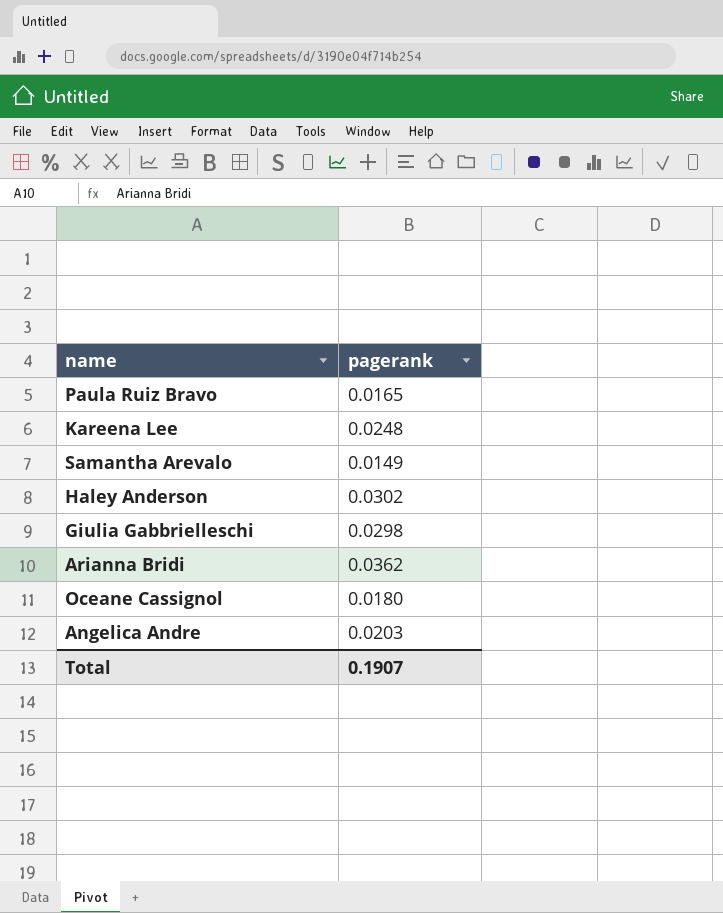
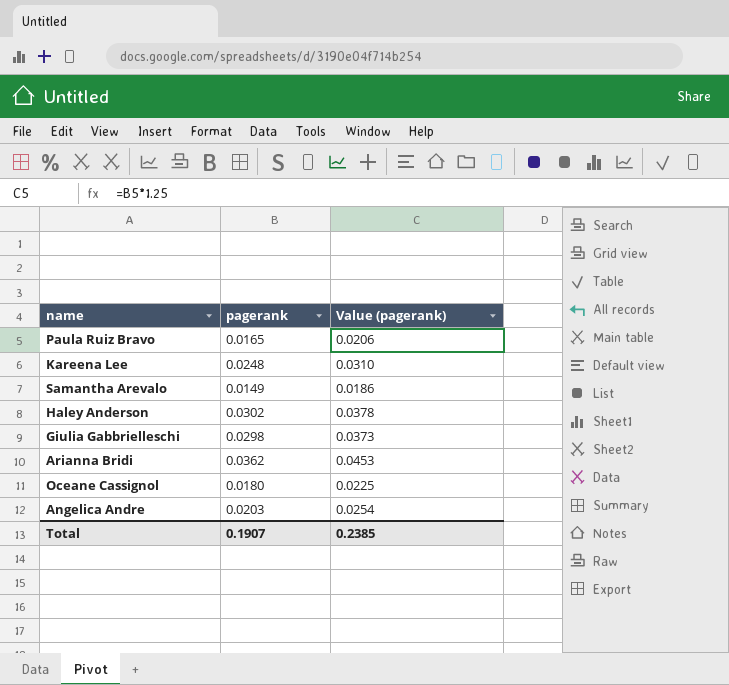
column Value (pagerank) | formula: none -> [pagerank] * 1.25

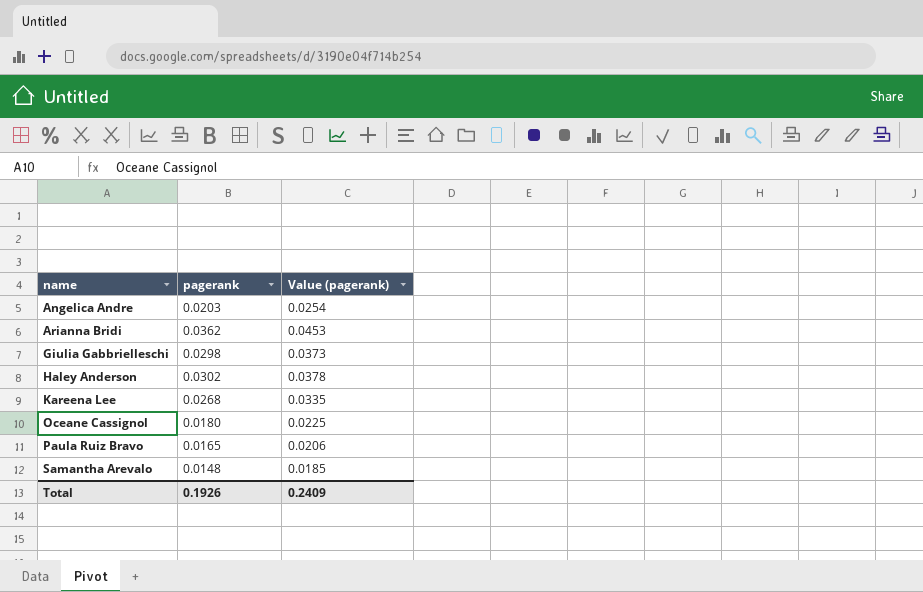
row order: none -> name ascending
Kareena Lee | pagerank: 0.0248 -> 0.0268
Kareena Lee | Value (pagerank): 0.0310 -> 0.0335
Samantha Arevalo | pagerank: 0.0149 -> 0.0148
Samantha Arevalo | Value (pagerank): 0.0186 -> 0.0185
Total | pagerank: 0.1907 -> 0.1926
Total | Value (pagerank): 0.2385 -> 0.2409

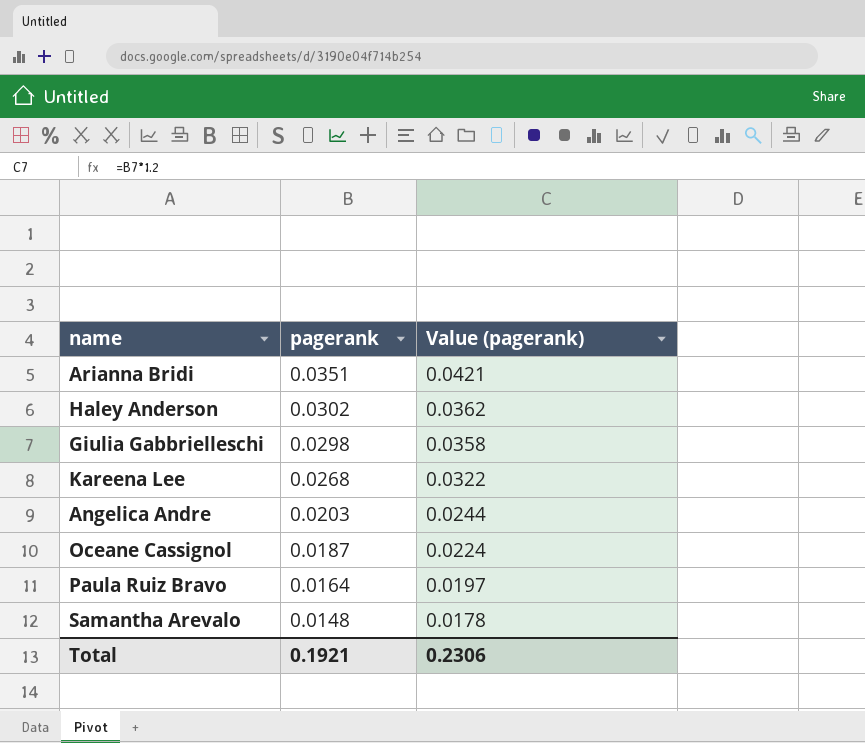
row order: name ascending -> pagerank descending
column Value (pagerank) | formula: [pagerank] * 1.25 -> [pagerank] * 1.2
Arianna Bridi | pagerank: 0.0362 -> 0.0351
Oceane Cassignol | pagerank: 0.0180 -> 0.0187
Paula Ruiz Bravo | pagerank: 0.0165 -> 0.0164
Total | pagerank: 0.1926 -> 0.1921
Total | Value (pagerank): 0.2409 -> 0.2306

